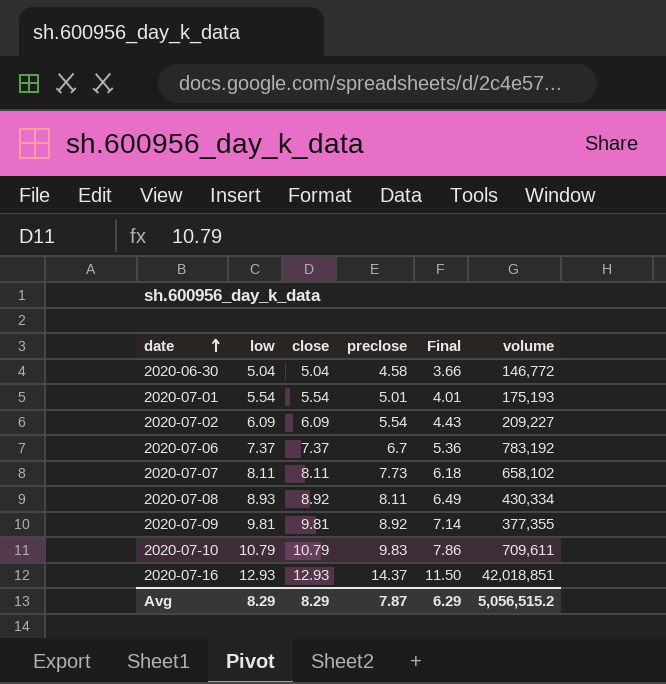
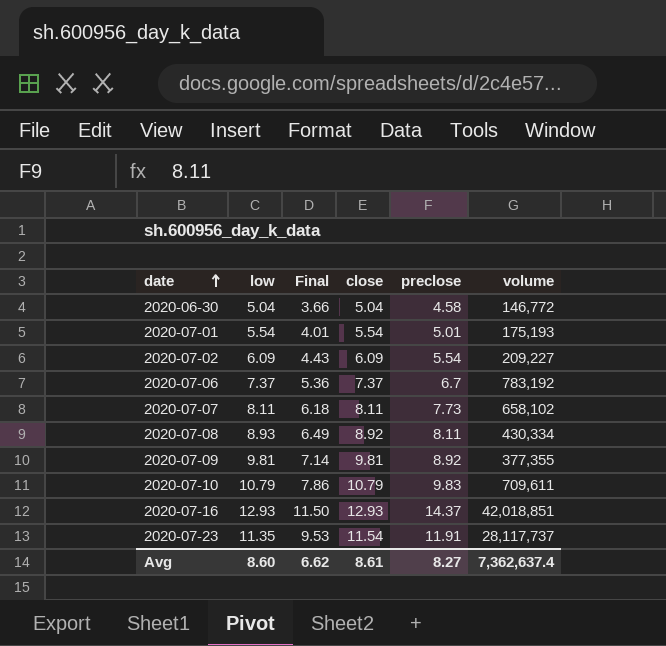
column Final | position: 5 -> 3
row 2020-07-23: none -> 11.35 | 9.53 | 11.54 | 11.91 | 28,117,737
Avg | low: 8.29 -> 8.60
Avg | Final: 6.29 -> 6.62
Avg | close: 8.29 -> 8.61
Avg | preclose: 7.87 -> 8.27
Avg | volume: 5,056,515.2 -> 7,362,637.4

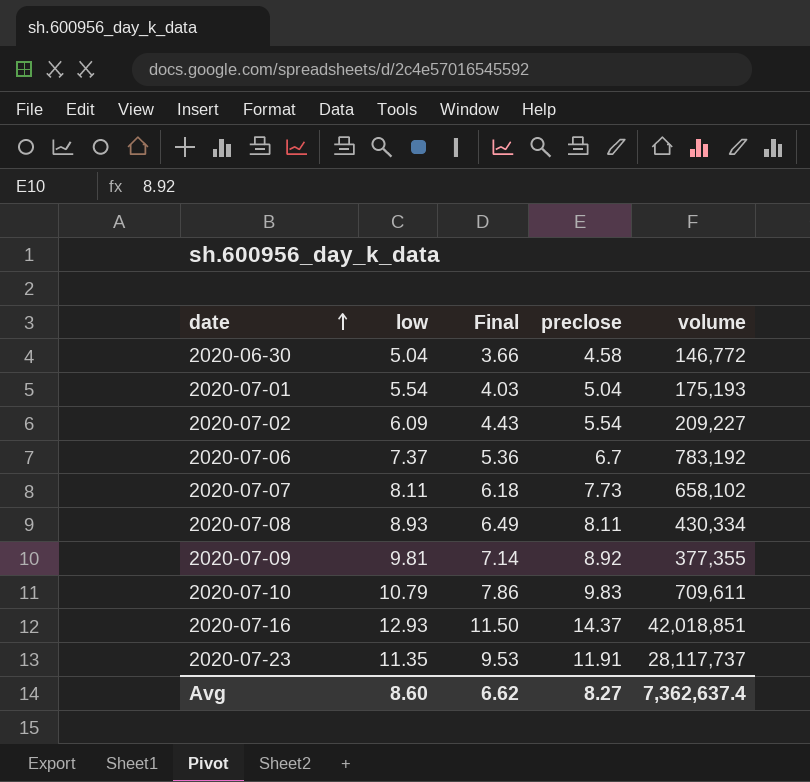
column close | position: 4 -> none
2020-07-01 | Final: 4.01 -> 4.03
2020-07-01 | preclose: 5.01 -> 5.04

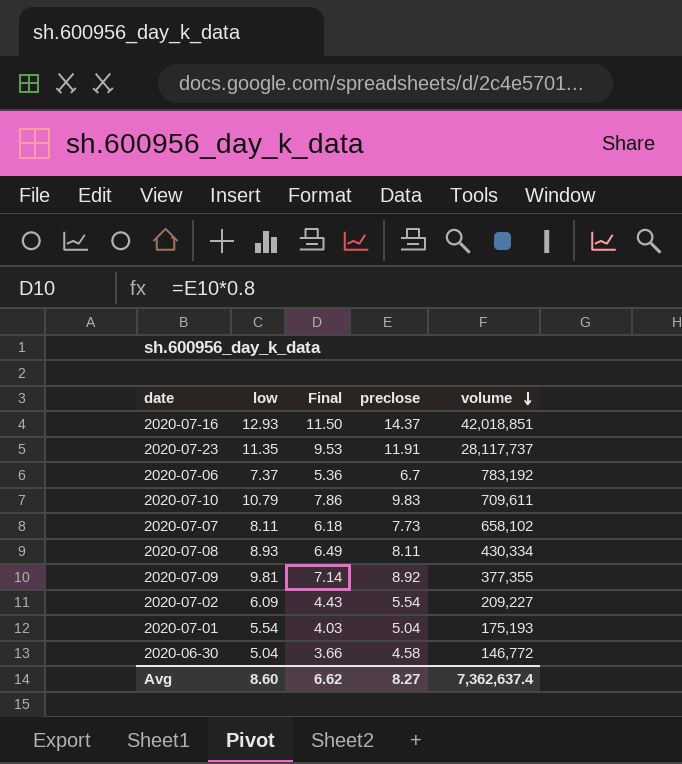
row order: date ascending -> volume descending

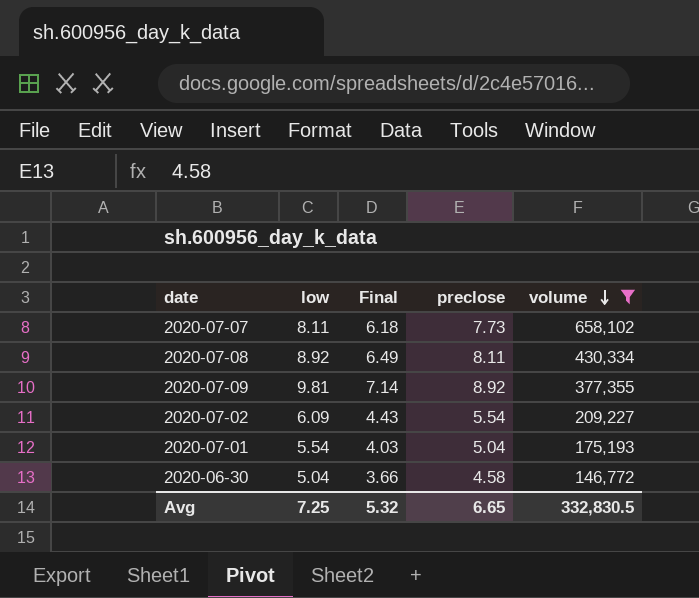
filter: none -> volume <= 658,102
2020-07-08 | low: 8.93 -> 8.92
Avg | low: 8.60 -> 7.25
Avg | Final: 6.62 -> 5.32
Avg | preclose: 8.27 -> 6.65
Avg | volume: 7,362,637.4 -> 332,830.5

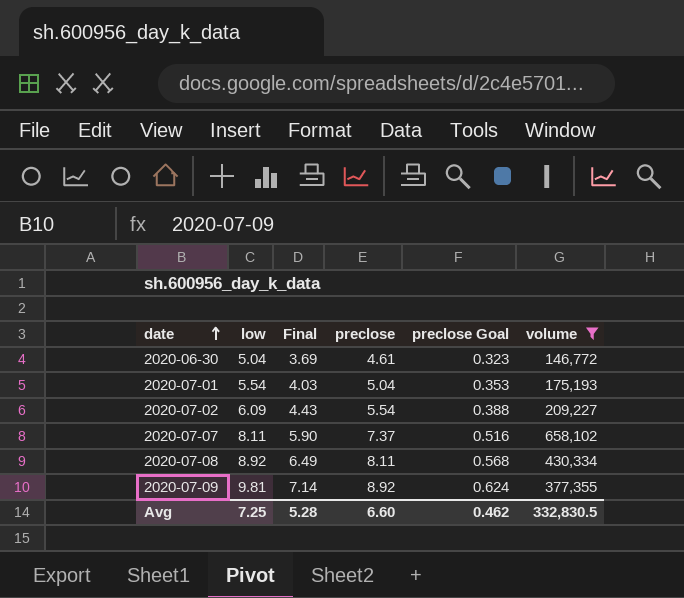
row order: volume descending -> date ascending
column preclose Goal | formula: none -> [preclose] * 0.07
2020-06-30 | Final: 3.66 -> 3.69
2020-06-30 | preclose: 4.58 -> 4.61
2020-07-07 | Final: 6.18 -> 5.90
2020-07-07 | preclose: 7.73 -> 7.37
Avg | Final: 5.32 -> 5.28
Avg | preclose: 6.65 -> 6.60

